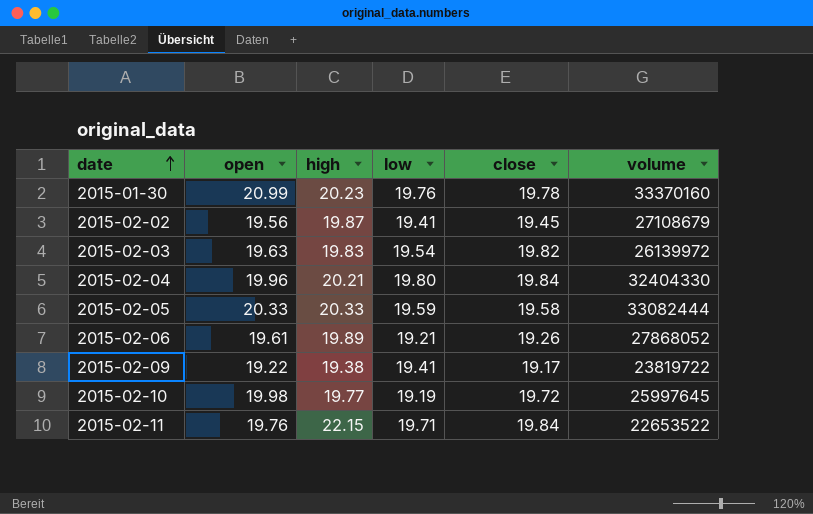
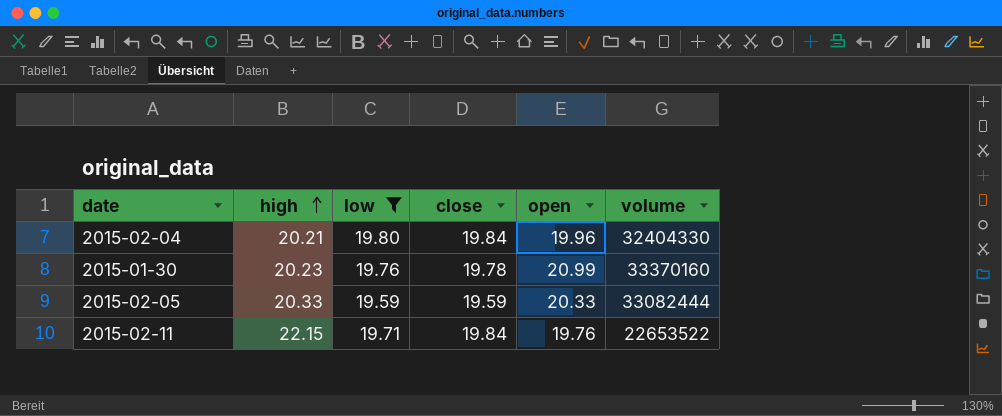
filter: none -> low >= 19.59
row order: date ascending -> high ascending
column open | position: 2 -> 5
2015-02-05 | close: 19.58 -> 19.59

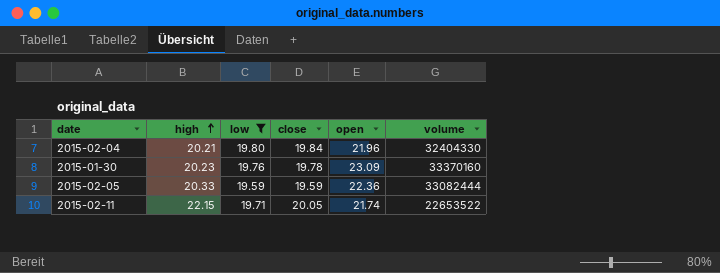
2015-02-04 | open: 19.96 -> 21.96
2015-01-30 | open: 20.99 -> 23.09
2015-02-05 | open: 20.33 -> 22.36
2015-02-11 | close: 19.84 -> 20.05
2015-02-11 | open: 19.76 -> 21.74

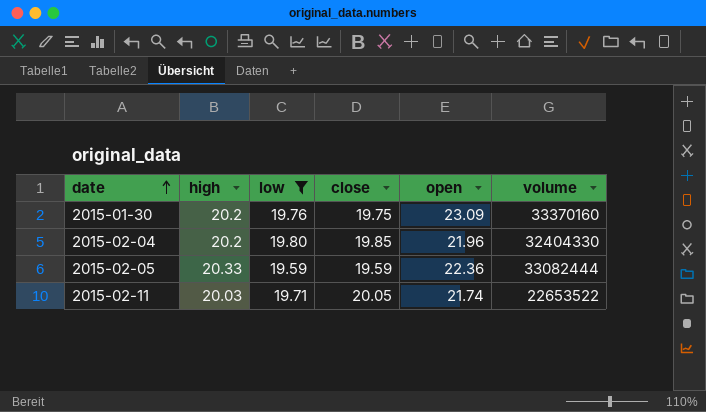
row order: high ascending -> date ascending
2015-01-30 | high: 20.23 -> 20.2
2015-01-30 | close: 19.78 -> 19.75
2015-02-04 | high: 20.21 -> 20.2
2015-02-04 | close: 19.84 -> 19.85
2015-02-11 | high: 22.15 -> 20.03

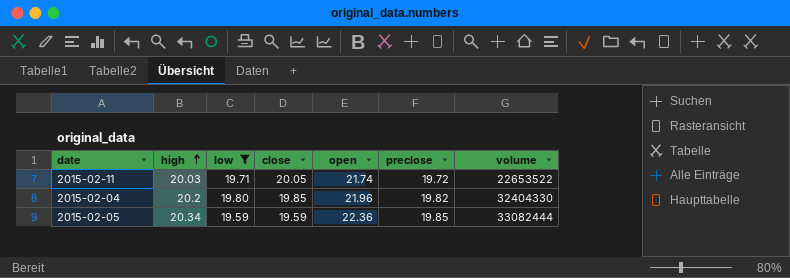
row order: date ascending -> high ascending
column preclose | position: none -> 6
row 2015-01-30: 20.2 | 19.76 | 19.75 | 23.09 | 33370160 -> none
2015-02-05 | high: 20.33 -> 20.34

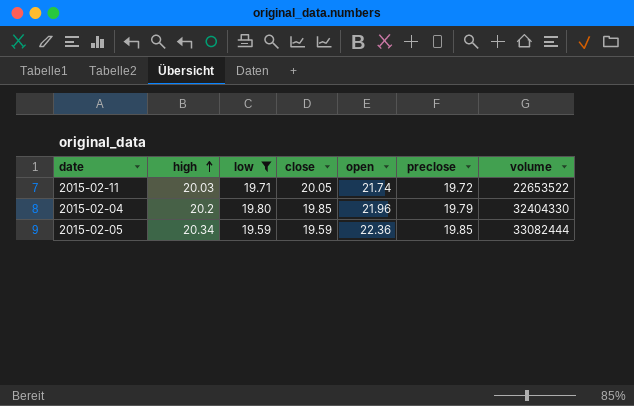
2015-02-04 | preclose: 19.82 -> 19.79

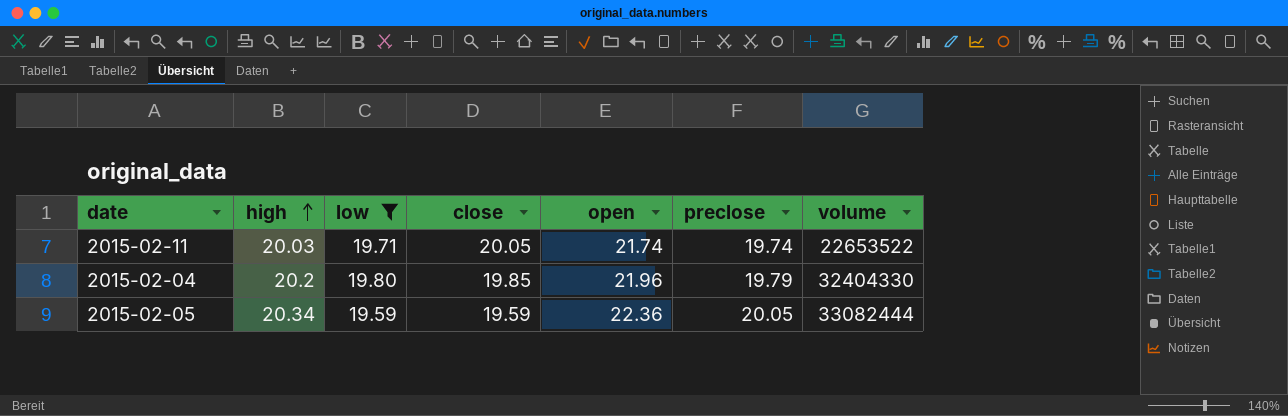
2015-02-11 | preclose: 19.72 -> 19.74
2015-02-05 | preclose: 19.85 -> 20.05

